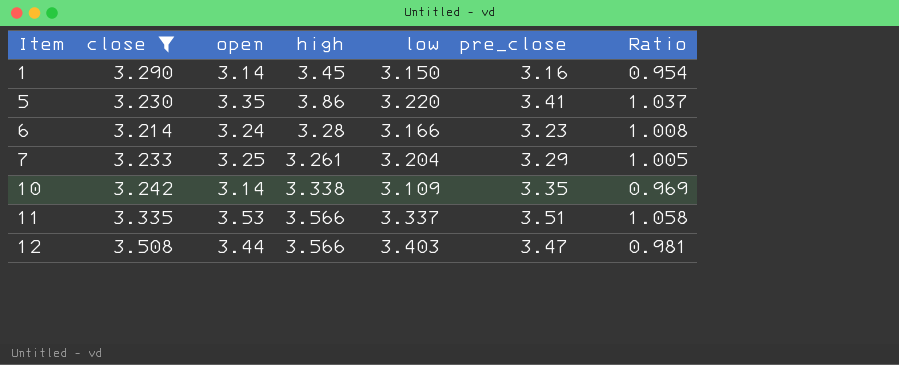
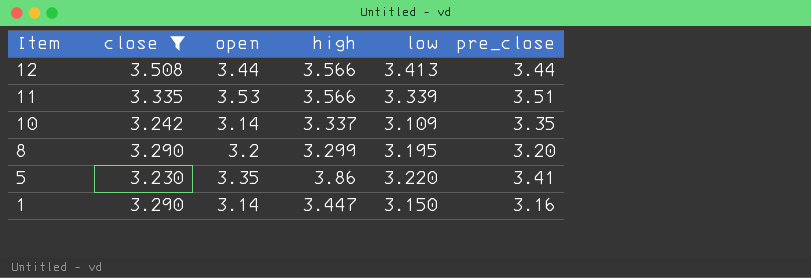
row order: Item ascending -> Item descending
column Ratio | formula: [open] / [close] -> none
row 6: 3.214 | 3.24 | 3.28 | 3.166 | 3.23 | 1.008 -> none
row 7: 3.233 | 3.25 | 3.261 | 3.204 | 3.29 | 1.005 -> none
12 | low: 3.403 -> 3.413
12 | pre_close: 3.47 -> 3.44
11 | low: 3.337 -> 3.339
10 | high: 3.338 -> 3.337
row 8: none -> 3.290 | 3.2 | 3.299 | 3.195 | 3.20
1 | high: 3.45 -> 3.447

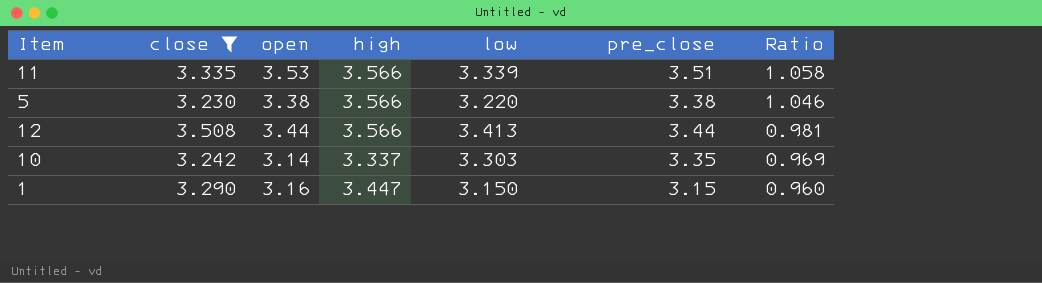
row order: Item descending -> Ratio descending
column Ratio | formula: none -> [open] / [close]
row 8: 3.290 | 3.2 | 3.299 | 3.195 | 3.20 -> none
5 | open: 3.35 -> 3.38
5 | high: 3.86 -> 3.566
5 | pre_close: 3.41 -> 3.38
10 | low: 3.109 -> 3.303
1 | open: 3.14 -> 3.16
1 | pre_close: 3.16 -> 3.15

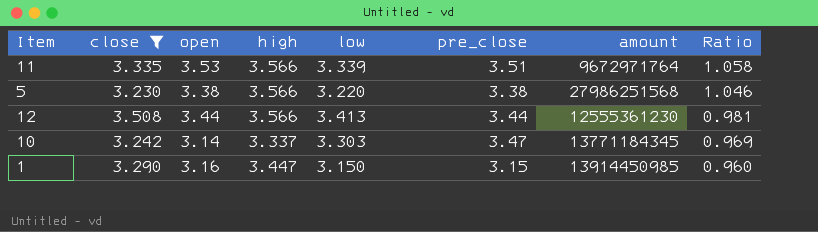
column amount | position: none -> 7
10 | pre_close: 3.35 -> 3.47

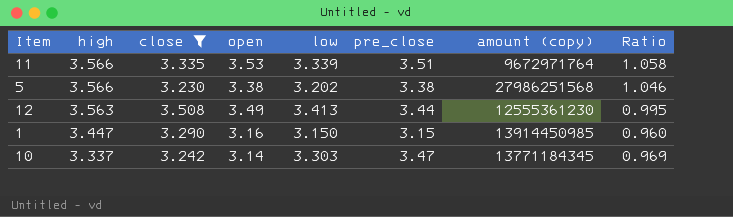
row order: Ratio descending -> high descending
column high | position: 4 -> 2
column name: amount -> amount (copy)
5 | low: 3.220 -> 3.202
12 | high: 3.566 -> 3.563
12 | open: 3.44 -> 3.49
12 | Ratio: 0.981 -> 0.995

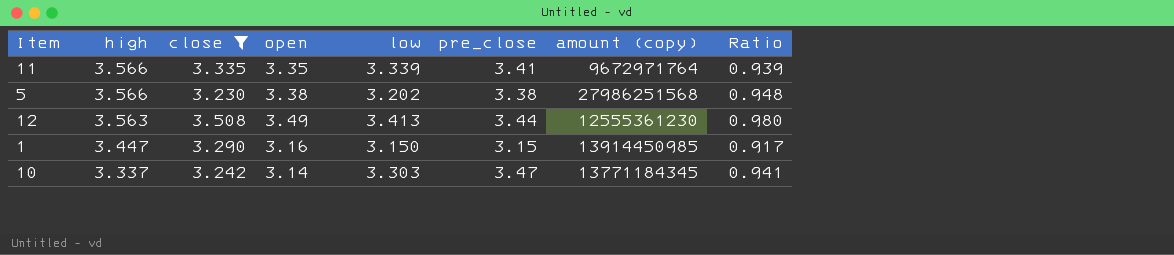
column Ratio | formula: [open] / [close] -> [open] / [high]
11 | open: 3.53 -> 3.35
11 | pre_close: 3.51 -> 3.41

